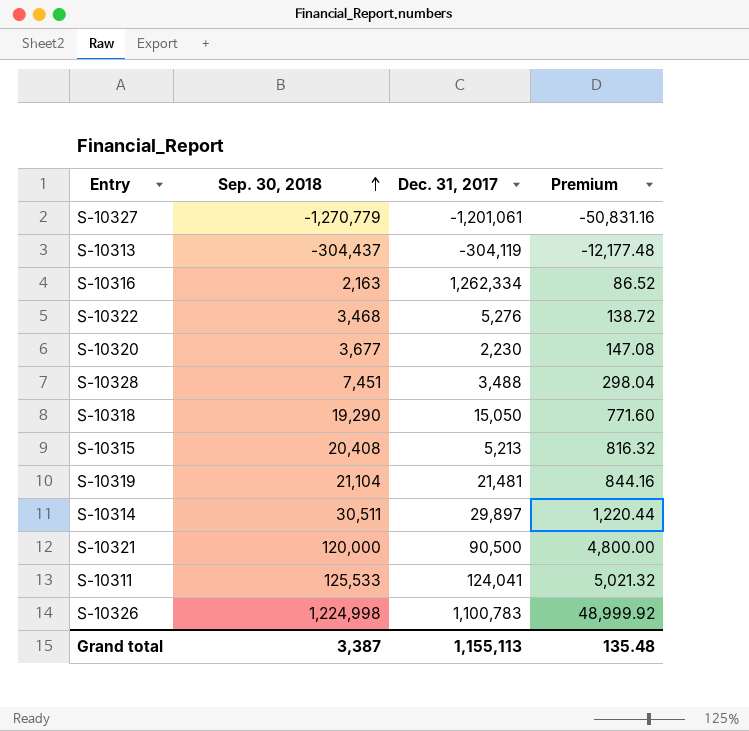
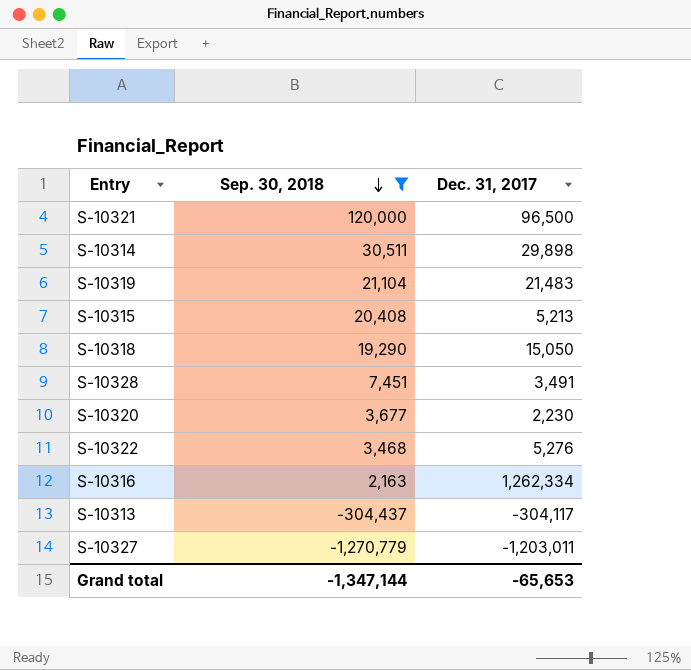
filter: none -> Sep. 30, 2018 <= 120,000
row order: Sep. 30, 2018 ascending -> Sep. 30, 2018 descending
column Premium | formula: [Sep. 30, 2018] * 0.04 -> none
S-10321 | Dec. 31, 2017: 90,500 -> 96,500
S-10314 | Dec. 31, 2017: 29,897 -> 29,898
S-10319 | Dec. 31, 2017: 21,481 -> 21,483
S-10328 | Dec. 31, 2017: 3,488 -> 3,491
S-10313 | Dec. 31, 2017: -304,119 -> -304,117
S-10327 | Dec. 31, 2017: -1,201,061 -> -1,203,011
Grand total | Sep. 30, 2018: 3,387 -> -1,347,144
Grand total | Dec. 31, 2017: 1,155,113 -> -65,653

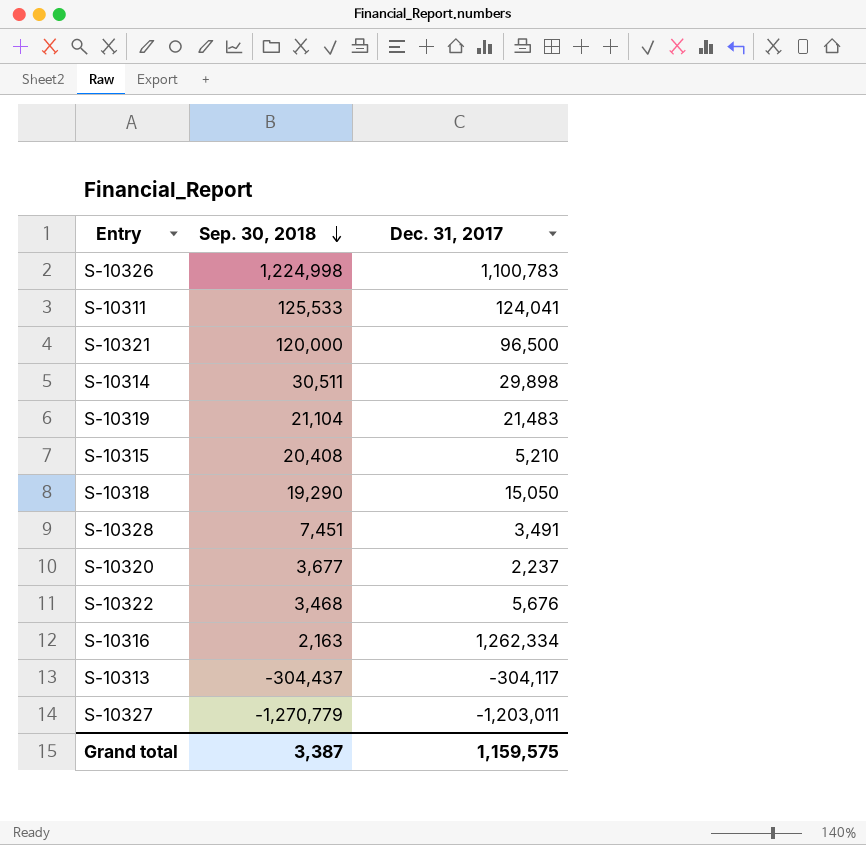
filter: Sep. 30, 2018 <= 120,000 -> none
S-10315 | Dec. 31, 2017: 5,213 -> 5,210
S-10320 | Dec. 31, 2017: 2,230 -> 2,237
S-10322 | Dec. 31, 2017: 5,276 -> 5,676
Grand total | Sep. 30, 2018: -1,347,144 -> 3,387
Grand total | Dec. 31, 2017: -65,653 -> 1,159,575

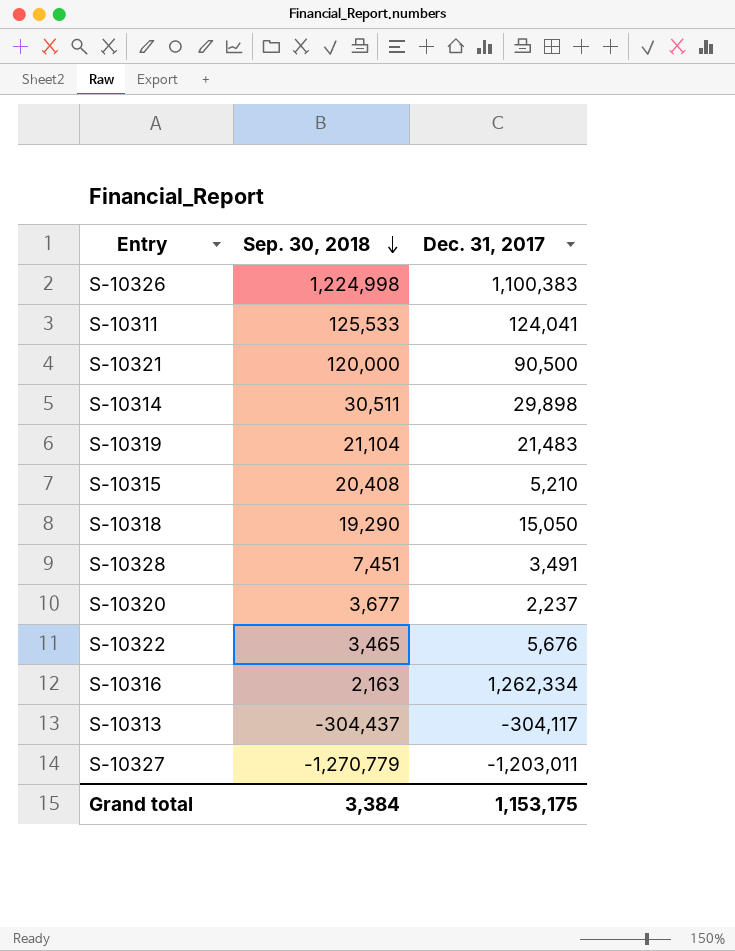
S-10326 | Dec. 31, 2017: 1,100,783 -> 1,100,383
S-10321 | Dec. 31, 2017: 96,500 -> 90,500
S-10322 | Sep. 30, 2018: 3,468 -> 3,465
Grand total | Sep. 30, 2018: 3,387 -> 3,384
Grand total | Dec. 31, 2017: 1,159,575 -> 1,153,175

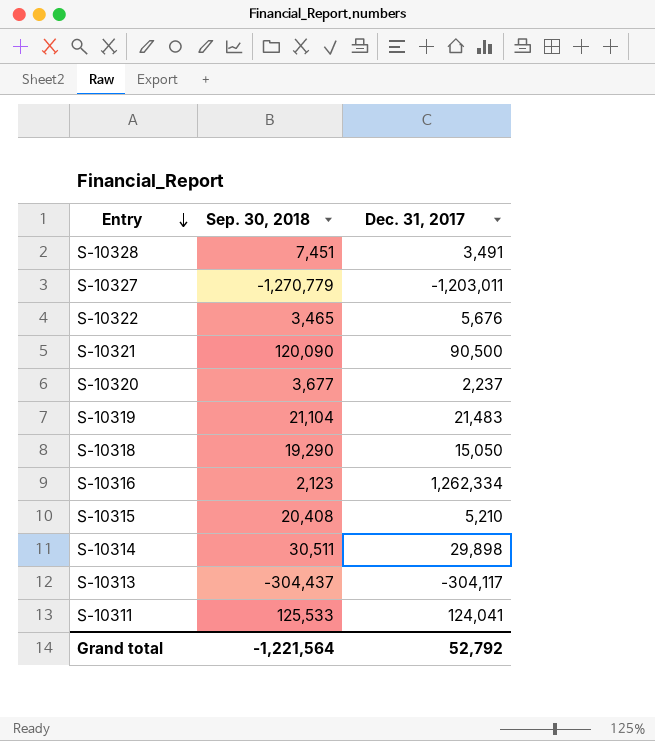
row order: Sep. 30, 2018 descending -> Entry descending
row S-10326: 1,224,998 | 1,100,383 -> none
S-10321 | Sep. 30, 2018: 120,000 -> 120,090
S-10316 | Sep. 30, 2018: 2,163 -> 2,123
Grand total | Sep. 30, 2018: 3,384 -> -1,221,564
Grand total | Dec. 31, 2017: 1,153,175 -> 52,792

